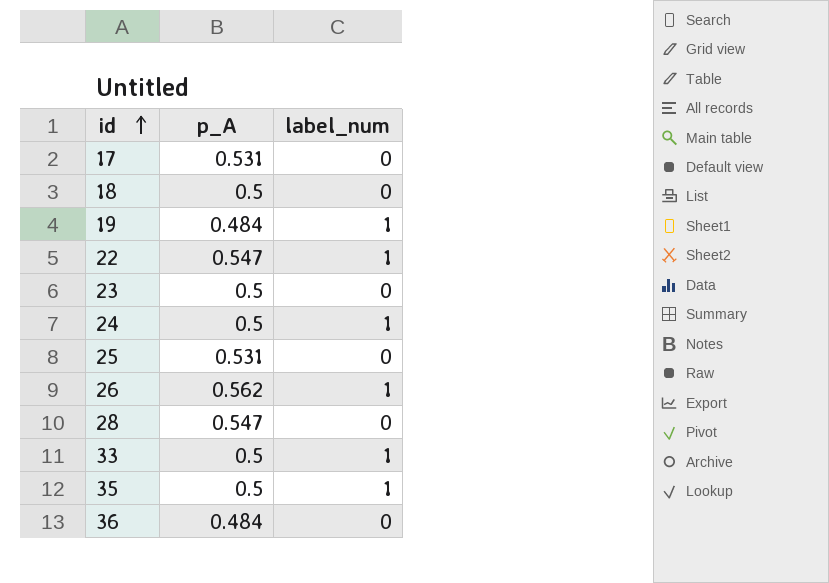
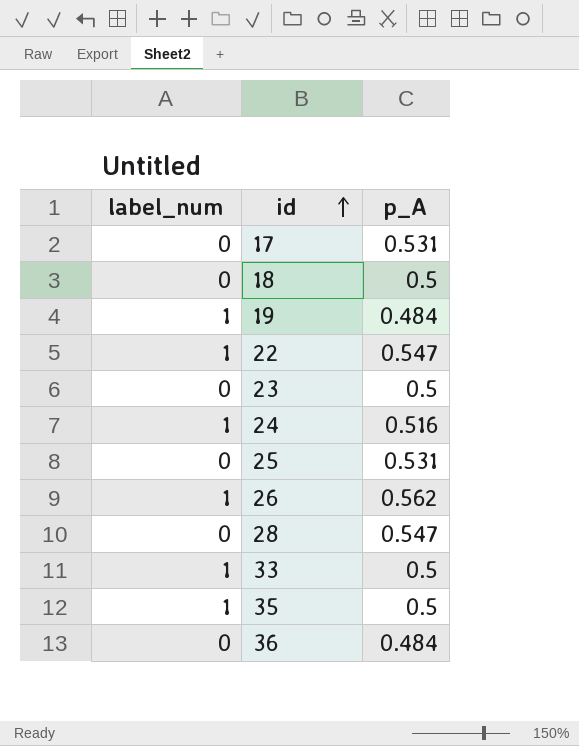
column label_num | position: 3 -> 1
24 | p_A: 0.5 -> 0.516

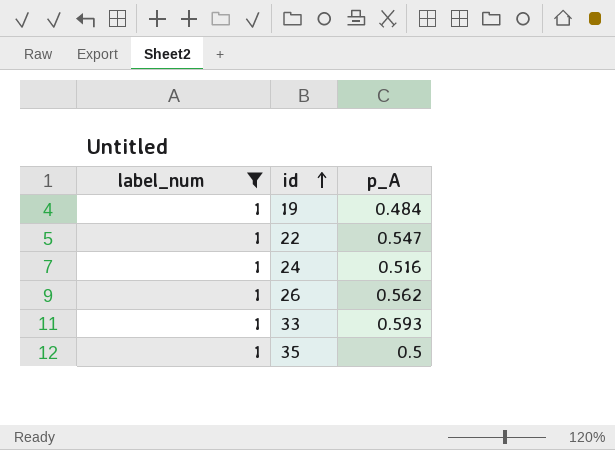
filter: none -> label_num = 1
33 | p_A: 0.5 -> 0.593

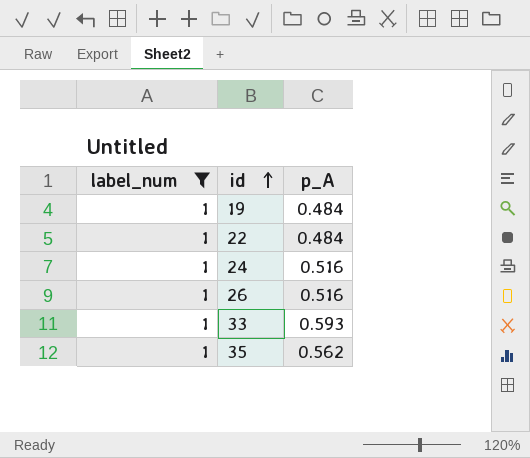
22 | p_A: 0.547 -> 0.484
26 | p_A: 0.562 -> 0.516
35 | p_A: 0.5 -> 0.562

